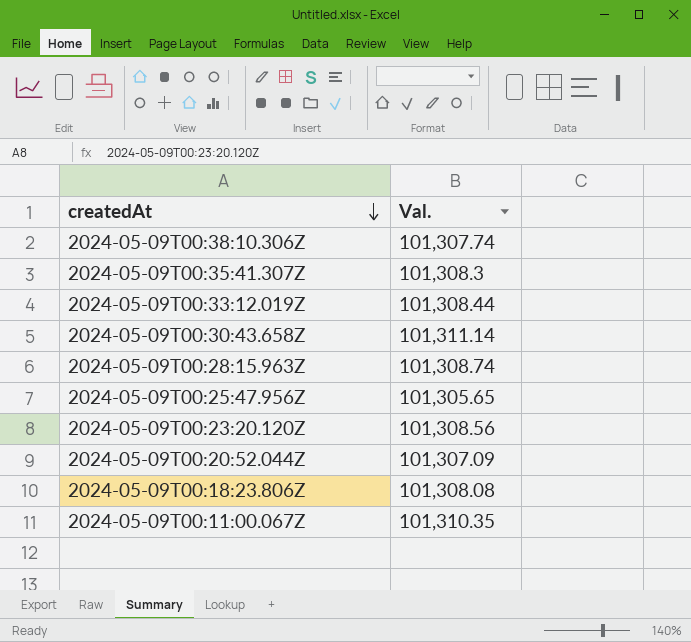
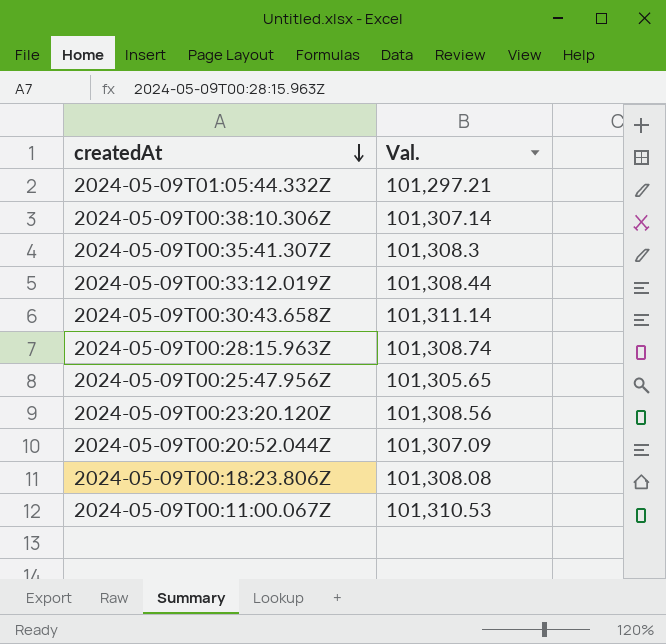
row 2024-05-09T01:05:44.332Z: none -> 101,297.21
2024-05-09T00:38:10.306Z | Val.: 101,307.74 -> 101,307.14
2024-05-09T00:11:00.067Z | Val.: 101,310.35 -> 101,310.53

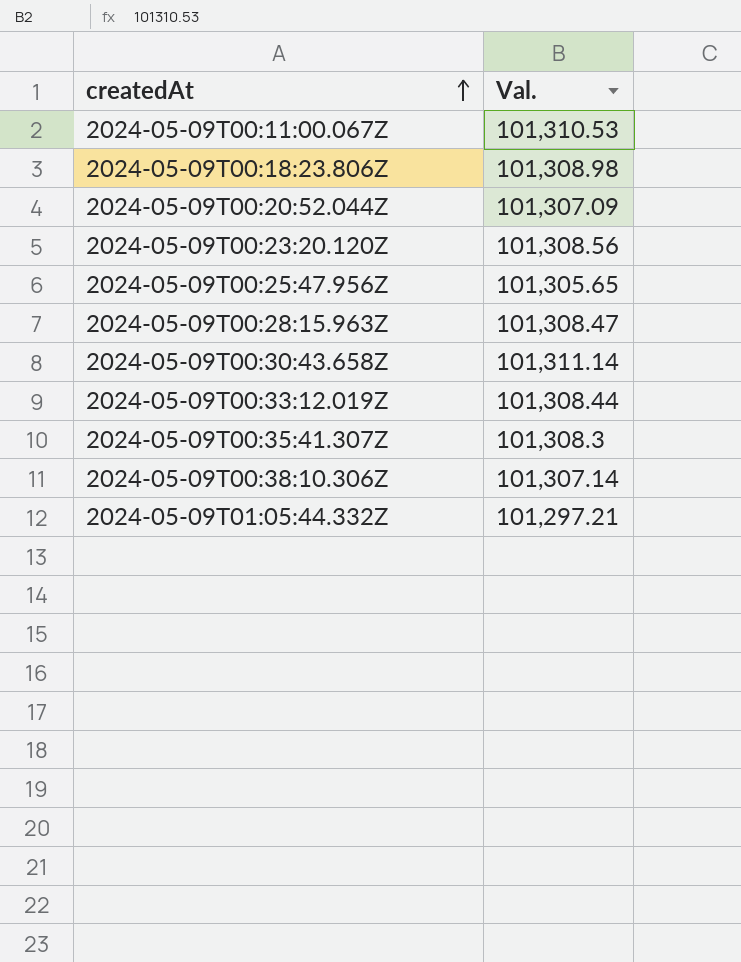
row order: createdAt descending -> createdAt ascending
2024-05-09T00:18:23.806Z | Val.: 101,308.08 -> 101,308.98
2024-05-09T00:28:15.963Z | Val.: 101,308.74 -> 101,308.47

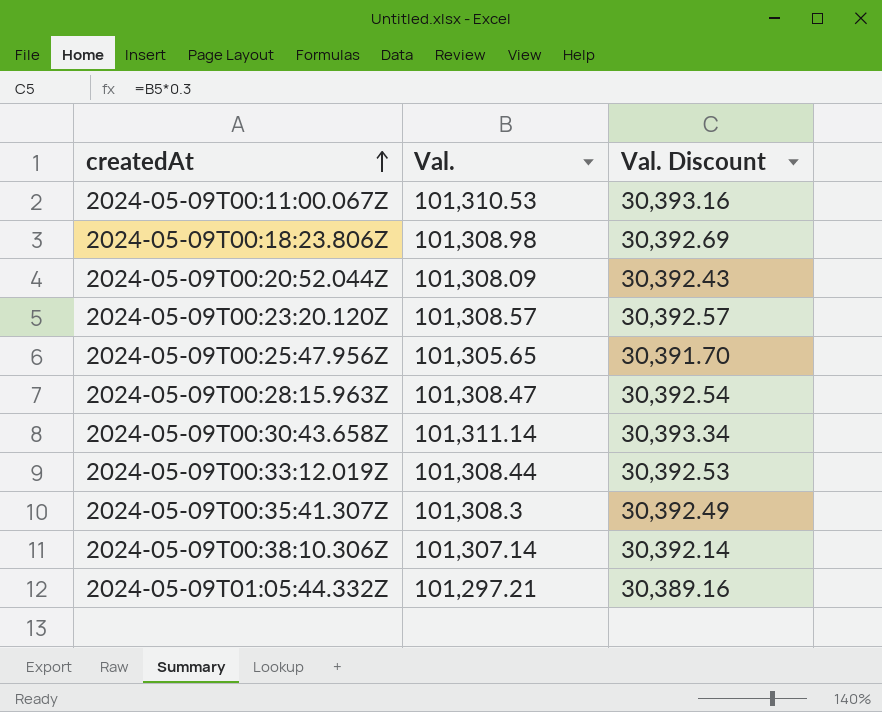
column Val. Discount | formula: none -> [Val.] * 0.3
2024-05-09T00:20:52.044Z | Val.: 101,307.09 -> 101,308.09
2024-05-09T00:23:20.120Z | Val.: 101,308.56 -> 101,308.57

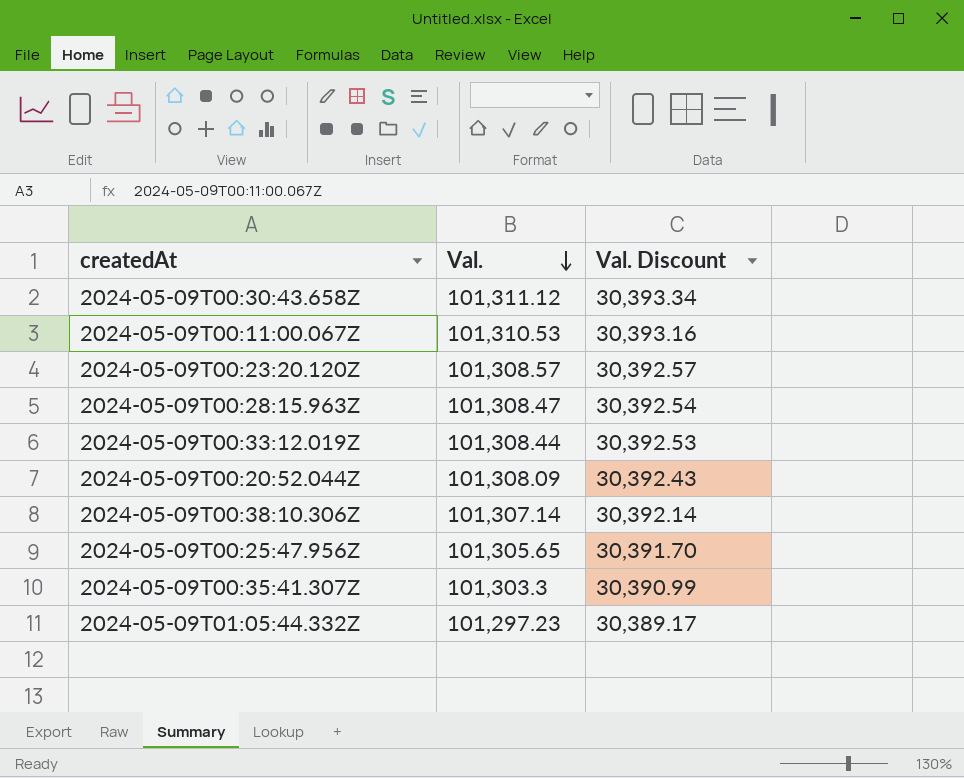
row order: createdAt ascending -> Val. descending
row 2024-05-09T00:18:23.806Z: 101,308.98 | 30,392.69 -> none
2024-05-09T00:30:43.658Z | Val.: 101,311.14 -> 101,311.12
2024-05-09T00:35:41.307Z | Val.: 101,308.3 -> 101,303.3
2024-05-09T00:35:41.307Z | Val. Discount: 30,392.49 -> 30,390.99
2024-05-09T01:05:44.332Z | Val.: 101,297.21 -> 101,297.23
2024-05-09T01:05:44.332Z | Val. Discount: 30,389.16 -> 30,389.17

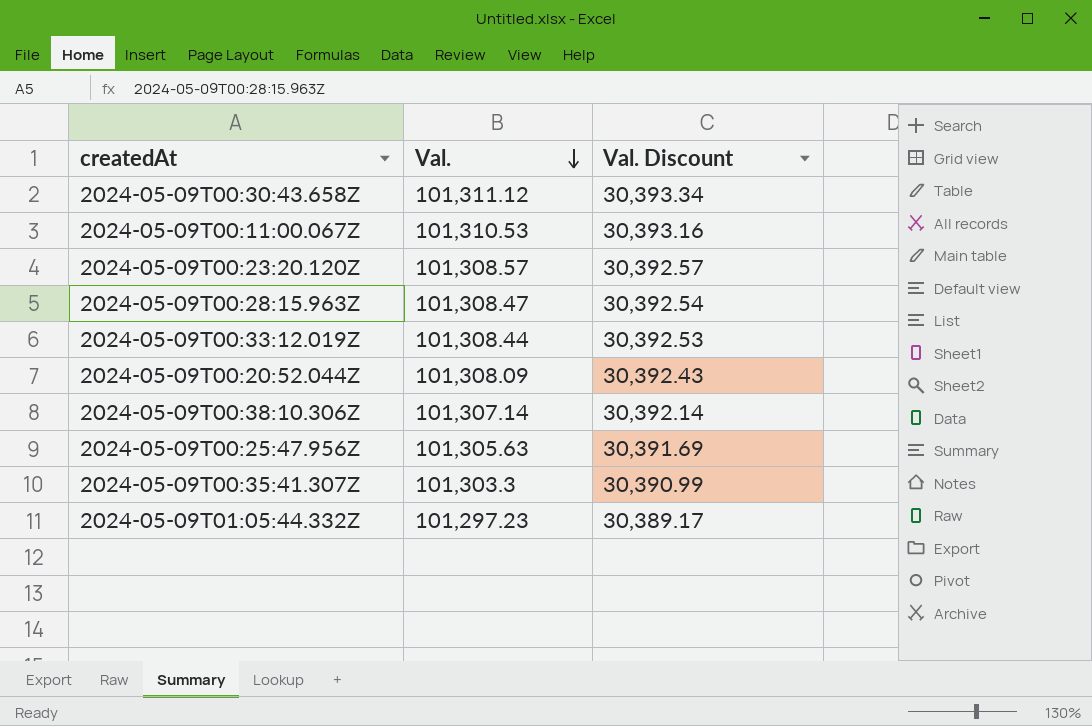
2024-05-09T00:25:47.956Z | Val.: 101,305.65 -> 101,305.63
2024-05-09T00:25:47.956Z | Val. Discount: 30,391.70 -> 30,391.69

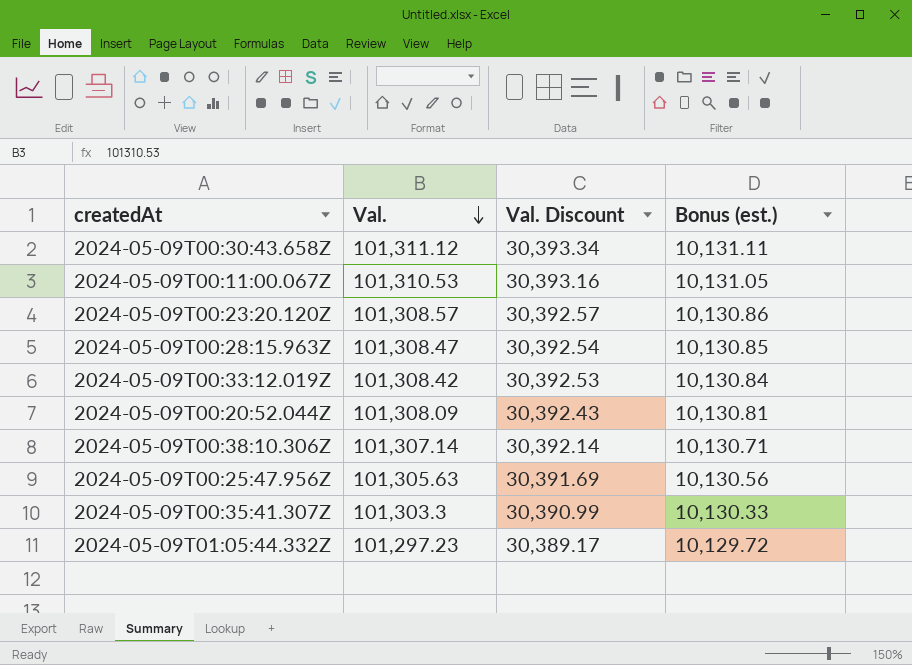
column Bonus (est.) | formula: none -> [Val.] * 0.1
2024-05-09T00:33:12.019Z | Val.: 101,308.44 -> 101,308.42

